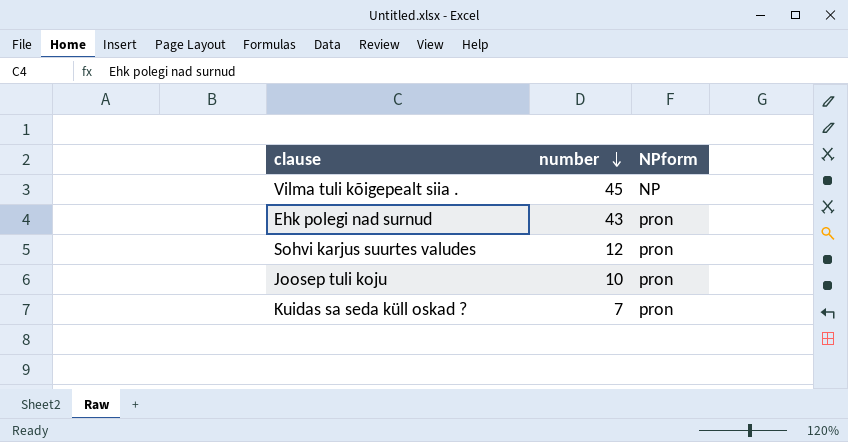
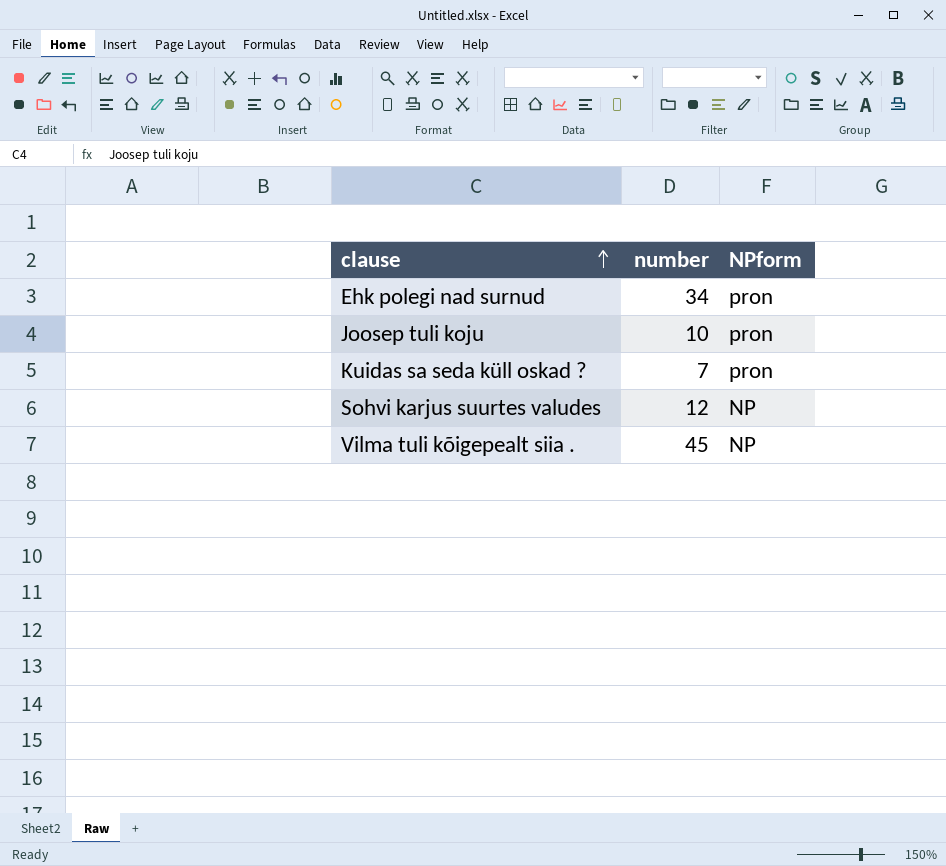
row order: number descending -> clause ascending
Ehk polegi nad surnud | number: 43 -> 34
Sohvi karjus suurtes valudes | NPform: pron -> NP

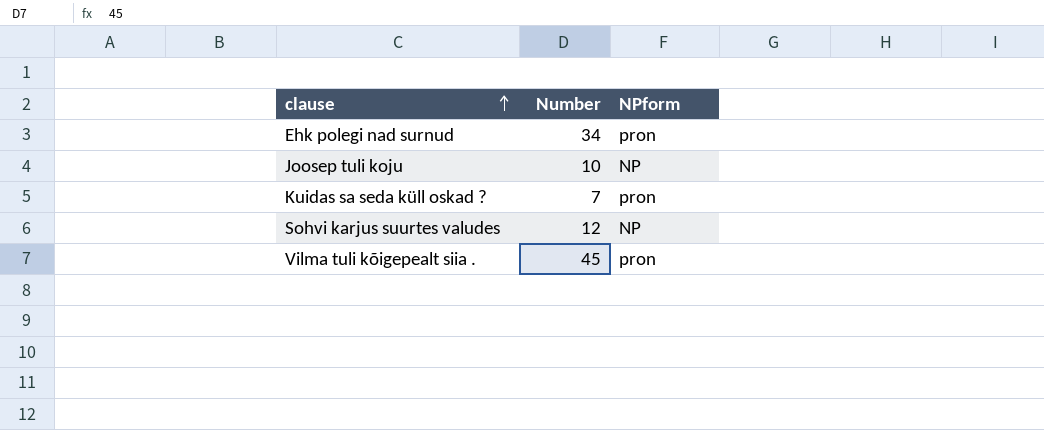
column name: number -> Number
Joosep tuli koju | NPform: pron -> NP
Vilma tuli kõigepealt siia . | NPform: NP -> pron

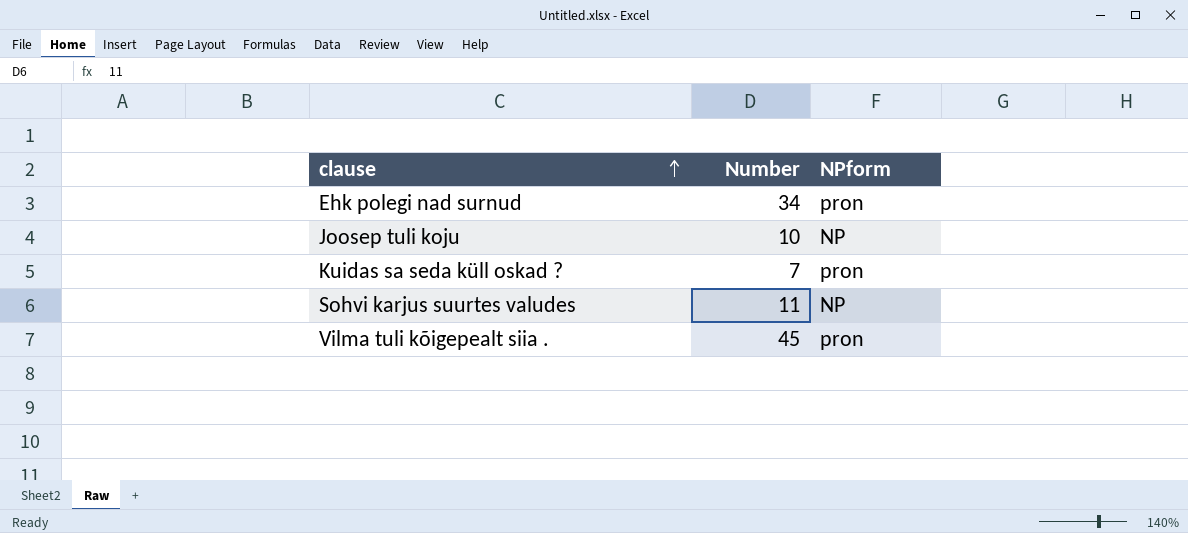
Sohvi karjus suurtes valudes | Number: 12 -> 11

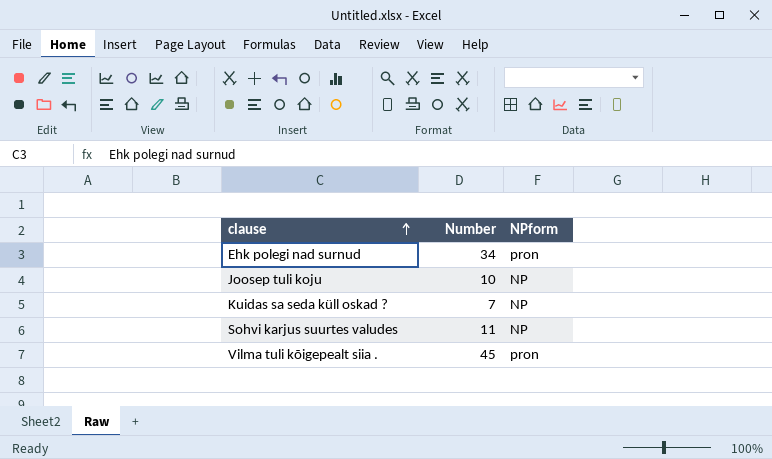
Kuidas sa seda küll oskad ? | NPform: pron -> NP

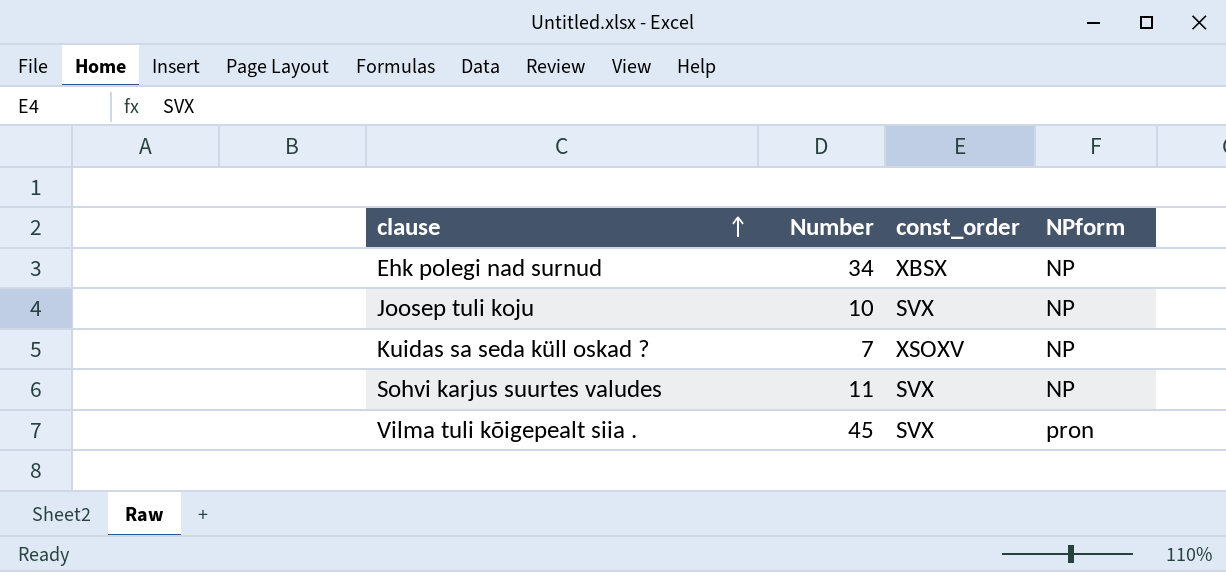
column const_order | position: none -> 3
Ehk polegi nad surnud | NPform: pron -> NP

